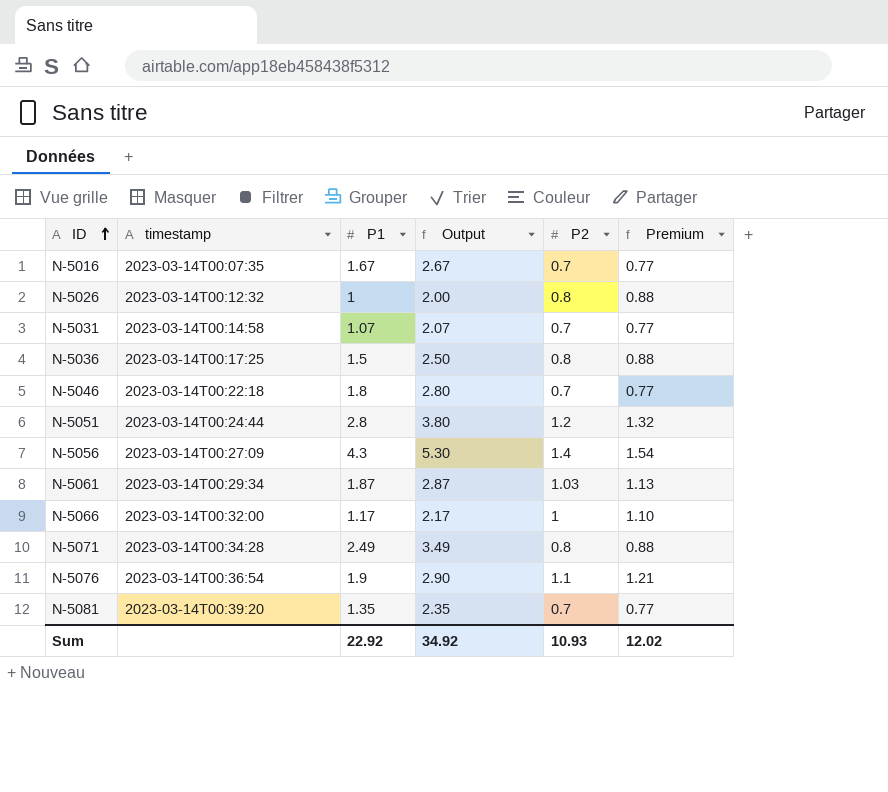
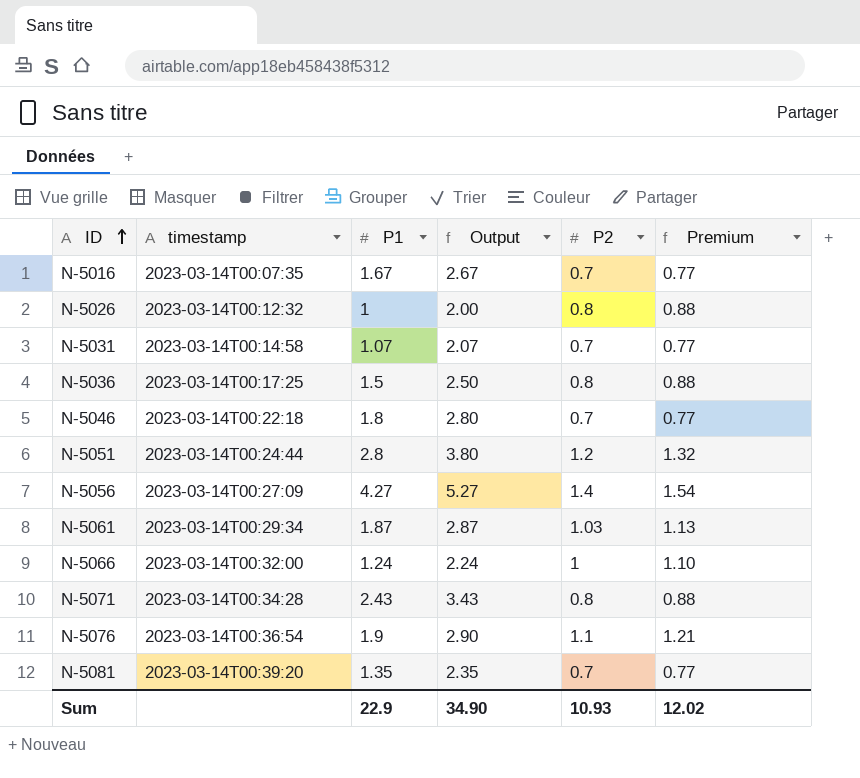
N-5056 | P1: 4.3 -> 4.27
N-5056 | Output: 5.30 -> 5.27
N-5066 | P1: 1.17 -> 1.24
N-5066 | Output: 2.17 -> 2.24
N-5071 | P1: 2.49 -> 2.43
N-5071 | Output: 3.49 -> 3.43
Sum | P1: 22.92 -> 22.9
Sum | Output: 34.92 -> 34.90

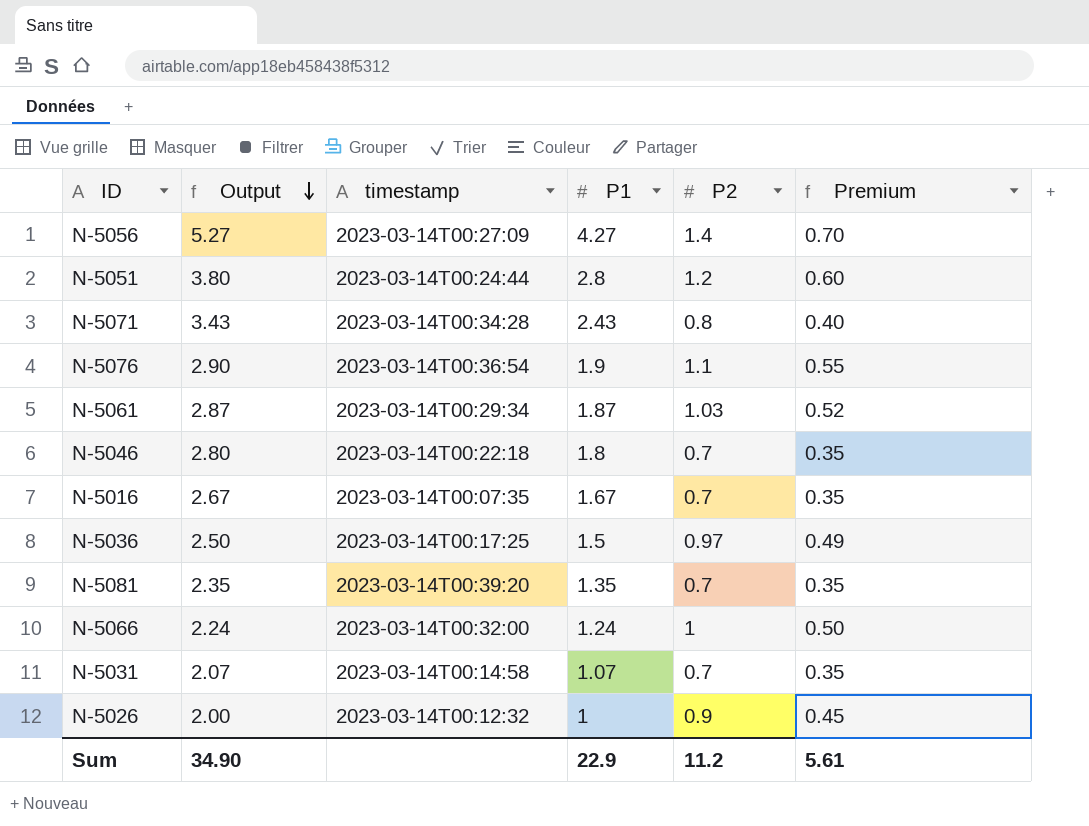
row order: ID ascending -> Output descending
column Output | position: 4 -> 2
column Premium | formula: [P2] * 1.1 -> [P2] * 0.5
N-5036 | P2: 0.8 -> 0.97
N-5026 | P2: 0.8 -> 0.9
Sum | P2: 10.93 -> 11.2
Sum | Premium: 12.02 -> 5.61

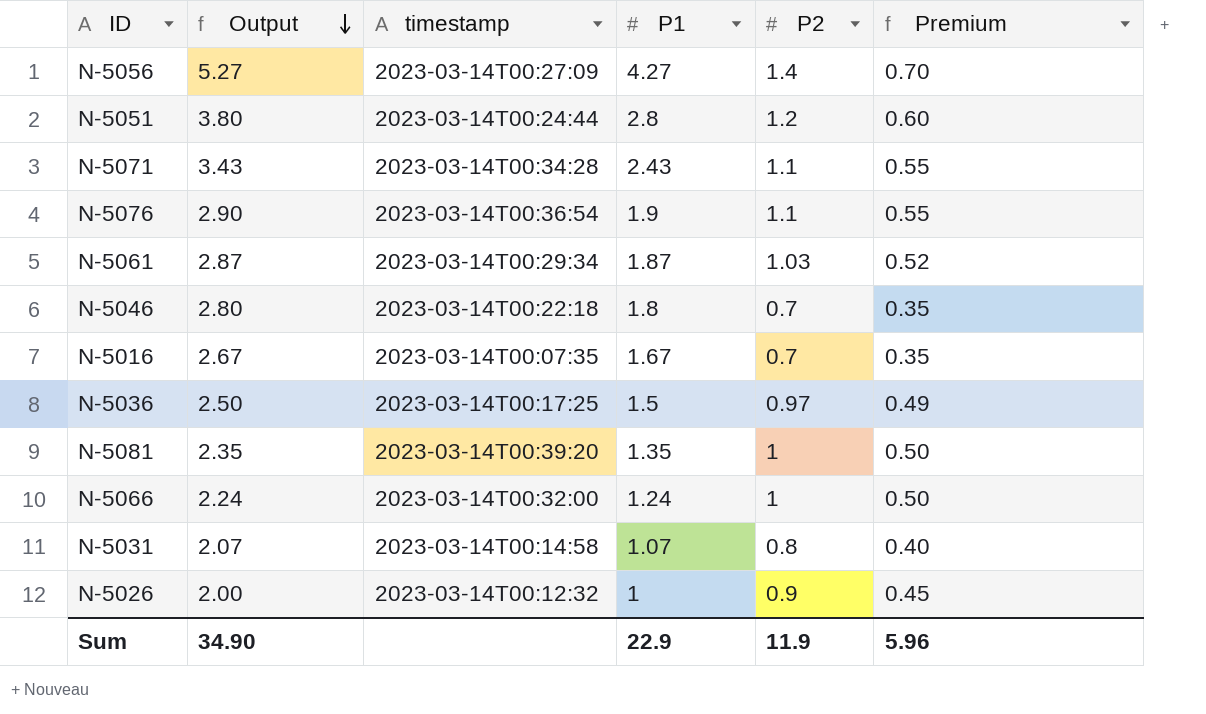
N-5071 | P2: 0.8 -> 1.1
N-5071 | Premium: 0.40 -> 0.55
N-5081 | P2: 0.7 -> 1
N-5081 | Premium: 0.35 -> 0.50
N-5031 | P2: 0.7 -> 0.8
N-5031 | Premium: 0.35 -> 0.40
Sum | P2: 11.2 -> 11.9
Sum | Premium: 5.61 -> 5.96

